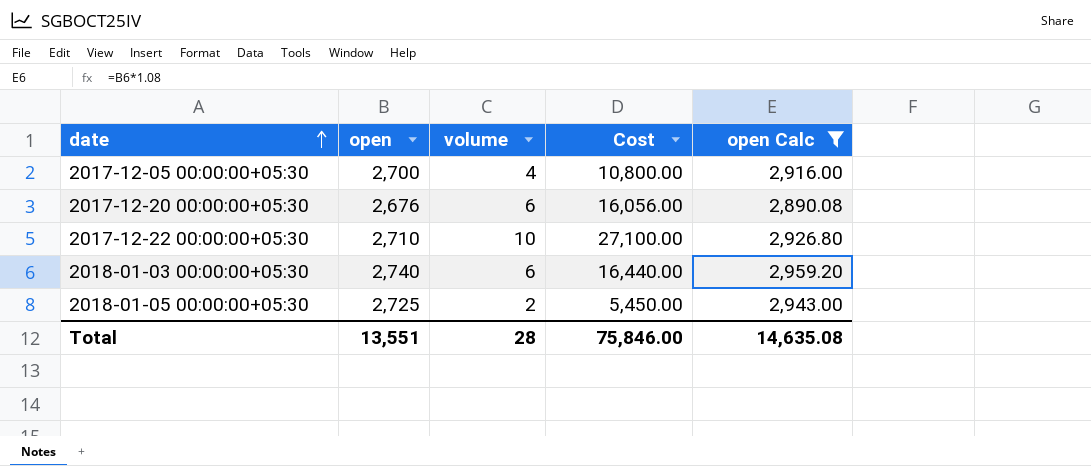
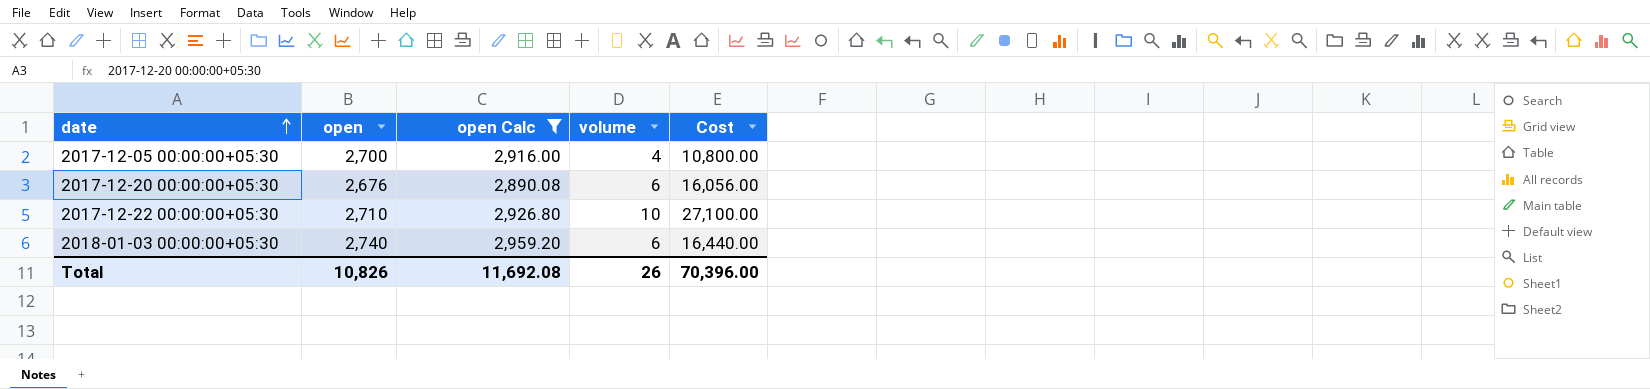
column open Calc | position: 5 -> 3
row 2018-01-05 00:00:00+05:30: 2,725 | 2 | 5,450.00 | 2,943.00 -> none
Total | open: 13,551 -> 10,826
Total | open Calc: 14,635.08 -> 11,692.08
Total | volume: 28 -> 26
Total | Cost: 75,846.00 -> 70,396.00

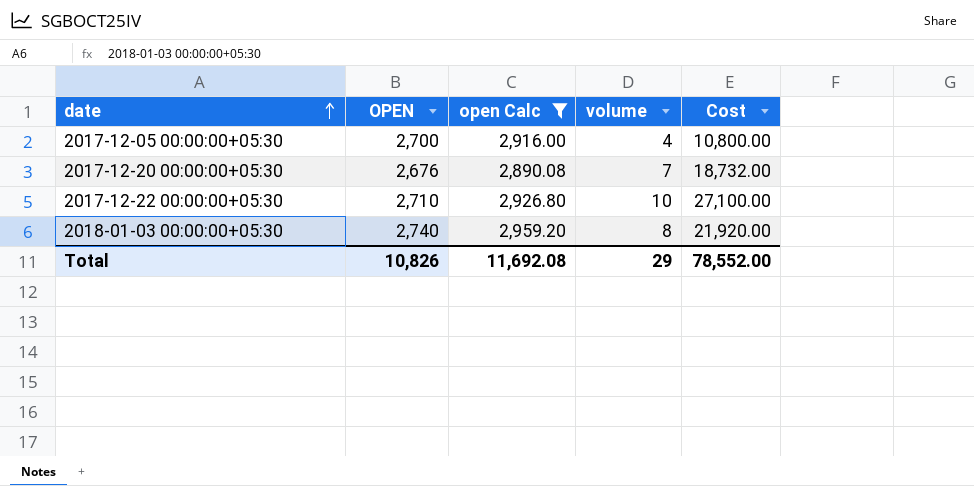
column name: open -> OPEN
2017-12-20 00:00:00+05:30 | volume: 6 -> 7
2017-12-20 00:00:00+05:30 | Cost: 16,056.00 -> 18,732.00
2018-01-03 00:00:00+05:30 | volume: 6 -> 8
2018-01-03 00:00:00+05:30 | Cost: 16,440.00 -> 21,920.00
Total | volume: 26 -> 29
Total | Cost: 70,396.00 -> 78,552.00

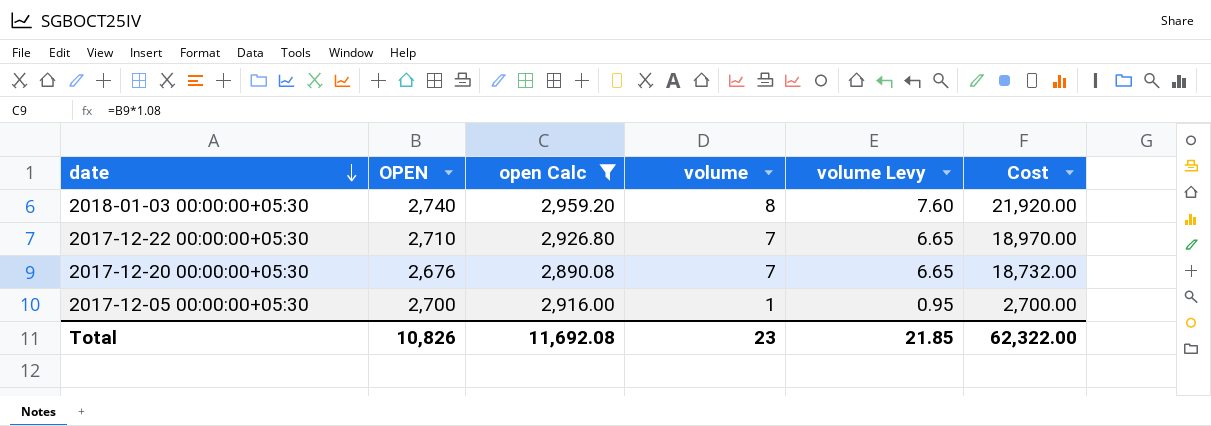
row order: date ascending -> date descending
column volume Levy | formula: none -> [volume] * 0.95
2017-12-22 00:00:00+05:30 | volume: 10 -> 7
2017-12-22 00:00:00+05:30 | Cost: 27,100.00 -> 18,970.00
2017-12-05 00:00:00+05:30 | volume: 4 -> 1
2017-12-05 00:00:00+05:30 | Cost: 10,800.00 -> 2,700.00
Total | volume: 29 -> 23
Total | Cost: 78,552.00 -> 62,322.00

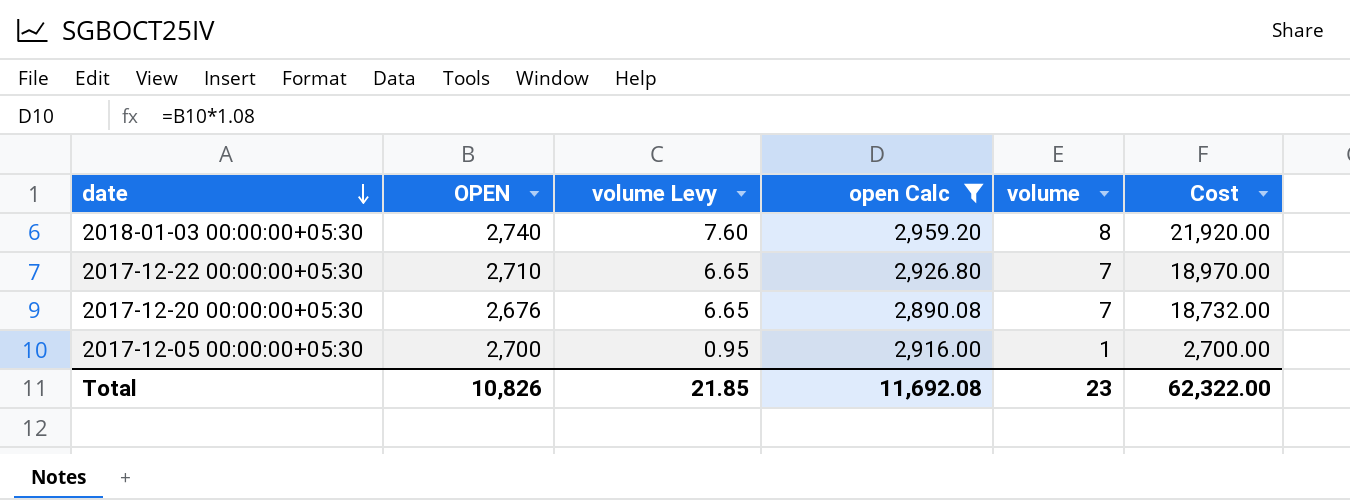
column volume Levy | position: 5 -> 3

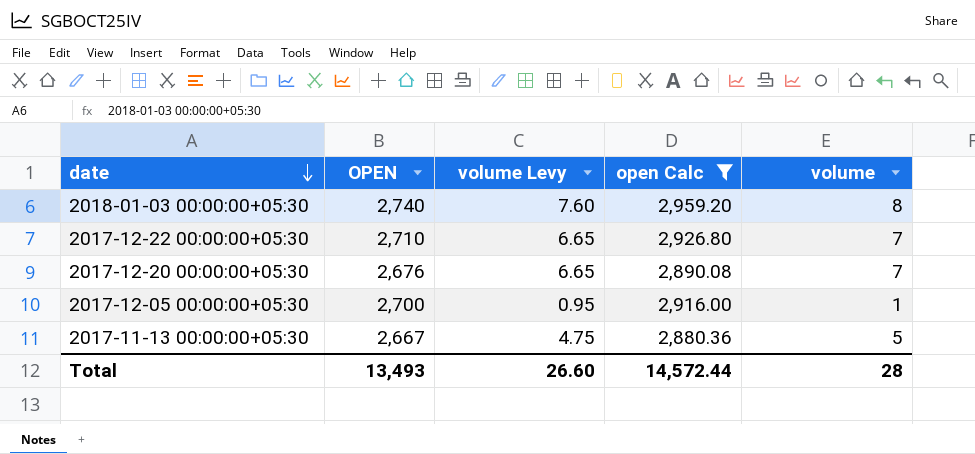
column Cost | formula: [OPEN] * [volume] -> none
row 2017-11-13 00:00:00+05:30: none -> 2,667 | 4.75 | 2,880.36 | 5
Total | OPEN: 10,826 -> 13,493
Total | volume Levy: 21.85 -> 26.60
Total | open Calc: 11,692.08 -> 14,572.44
Total | volume: 23 -> 28

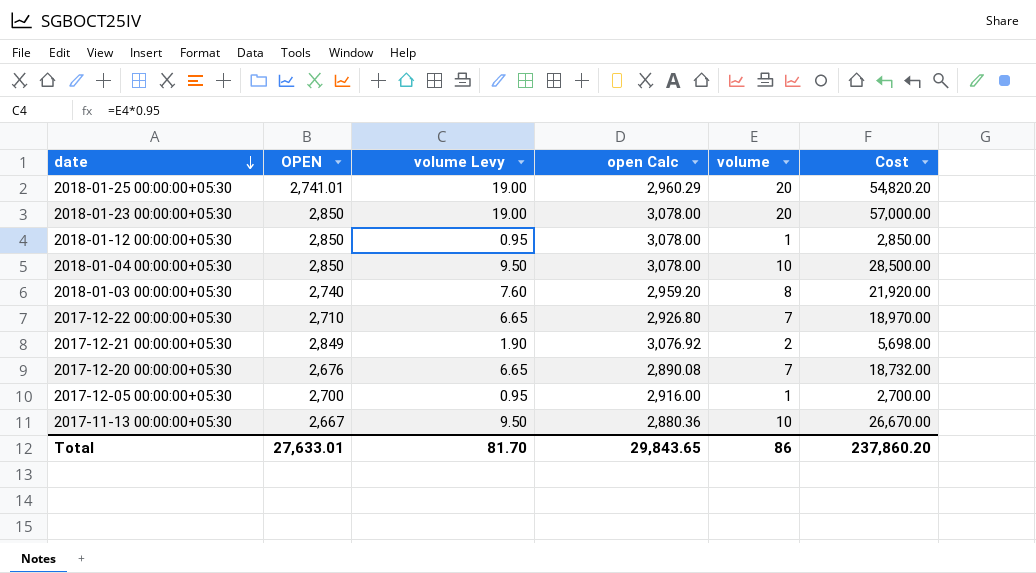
filter: open Calc <= 2,959.20 -> none
column Cost | formula: none -> [OPEN] * [volume]
2017-11-13 00:00:00+05:30 | volume Levy: 4.75 -> 9.50
2017-11-13 00:00:00+05:30 | volume: 5 -> 10
Total | OPEN: 13,493 -> 27,633.01
Total | volume Levy: 26.60 -> 81.70
Total | open Calc: 14,572.44 -> 29,843.65
Total | volume: 28 -> 86

